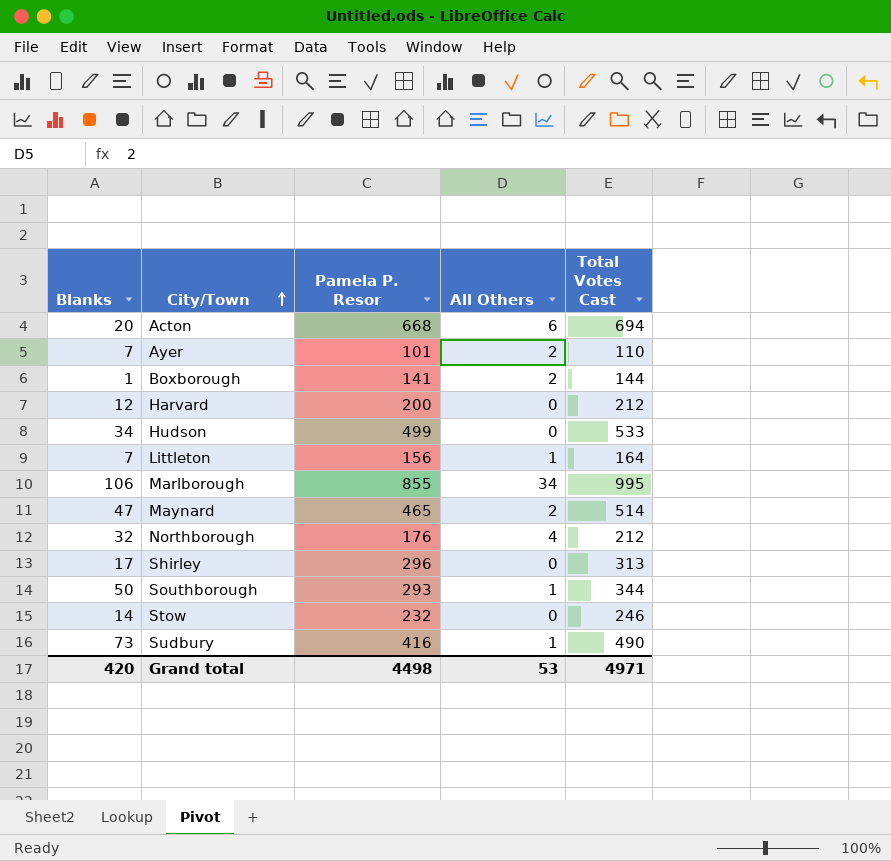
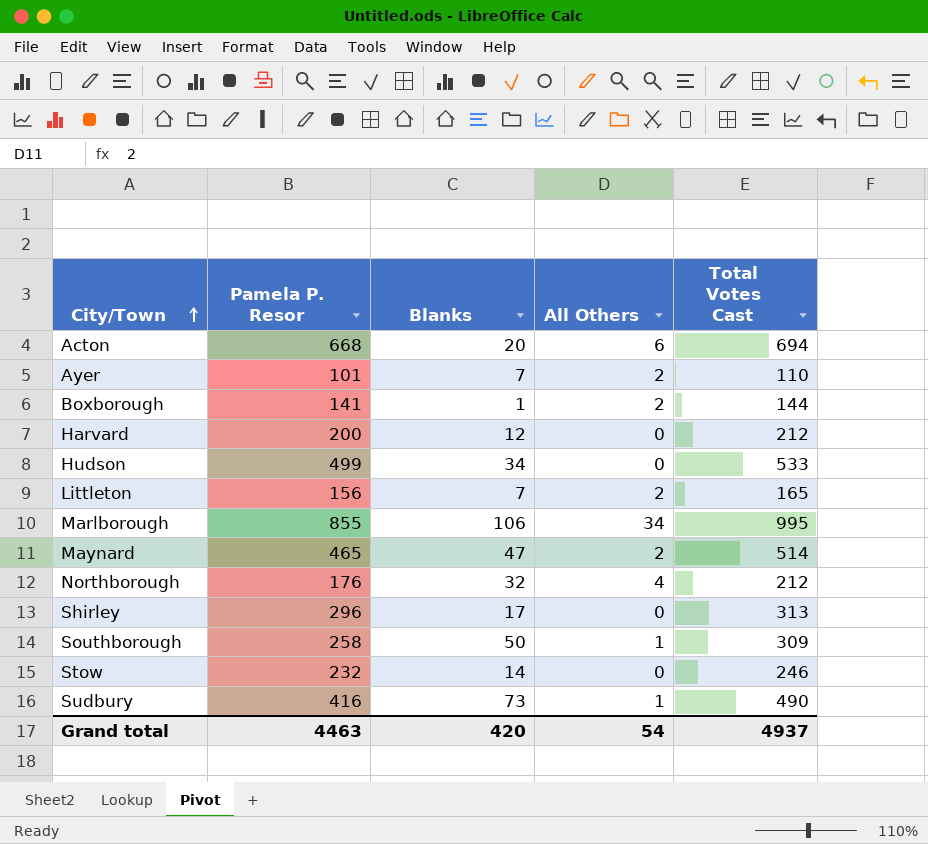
column Blanks | position: 1 -> 3
Littleton | All Others: 1 -> 2
Littleton | Total Votes Cast: 164 -> 165
Southborough | Pamela P. Resor: 293 -> 258
Southborough | Total Votes Cast: 344 -> 309
Grand total | Pamela P. Resor: 4498 -> 4463
Grand total | All Others: 53 -> 54
Grand total | Total Votes Cast: 4971 -> 4937

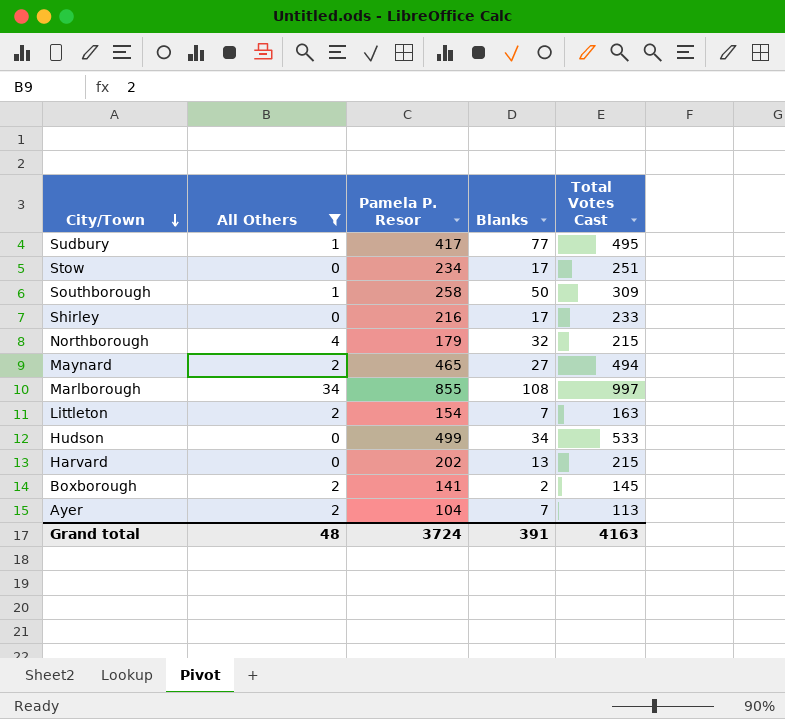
filter: none -> All Others != 6
row order: City/Town ascending -> City/Town descending
column All Others | position: 4 -> 2
Sudbury | Pamela P. Resor: 416 -> 417
Sudbury | Blanks: 73 -> 77
Sudbury | Total Votes Cast: 490 -> 495
Stow | Pamela P. Resor: 232 -> 234
Stow | Blanks: 14 -> 17
Stow | Total Votes Cast: 246 -> 251
Shirley | Pamela P. Resor: 296 -> 216
Shirley | Total Votes Cast: 313 -> 233
Northborough | Pamela P. Resor: 176 -> 179
Northborough | Total Votes Cast: 212 -> 215
Maynard | Blanks: 47 -> 27
Maynard | Total Votes Cast: 514 -> 494
Marlborough | Blanks: 106 -> 108
Marlborough | Total Votes Cast: 995 -> 997
Littleton | Pamela P. Resor: 156 -> 154
Littleton | Total Votes Cast: 165 -> 163
Harvard | Pamela P. Resor: 200 -> 202
Harvard | Blanks: 12 -> 13
Harvard | Total Votes Cast: 212 -> 215
Boxborough | Blanks: 1 -> 2
Boxborough | Total Votes Cast: 144 -> 145
Ayer | Pamela P. Resor: 101 -> 104
Ayer | Total Votes Cast: 110 -> 113
Grand total | All Others: 54 -> 48
Grand total | Pamela P. Resor: 4463 -> 3724
Grand total | Blanks: 420 -> 391
Grand total | Total Votes Cast: 4937 -> 4163

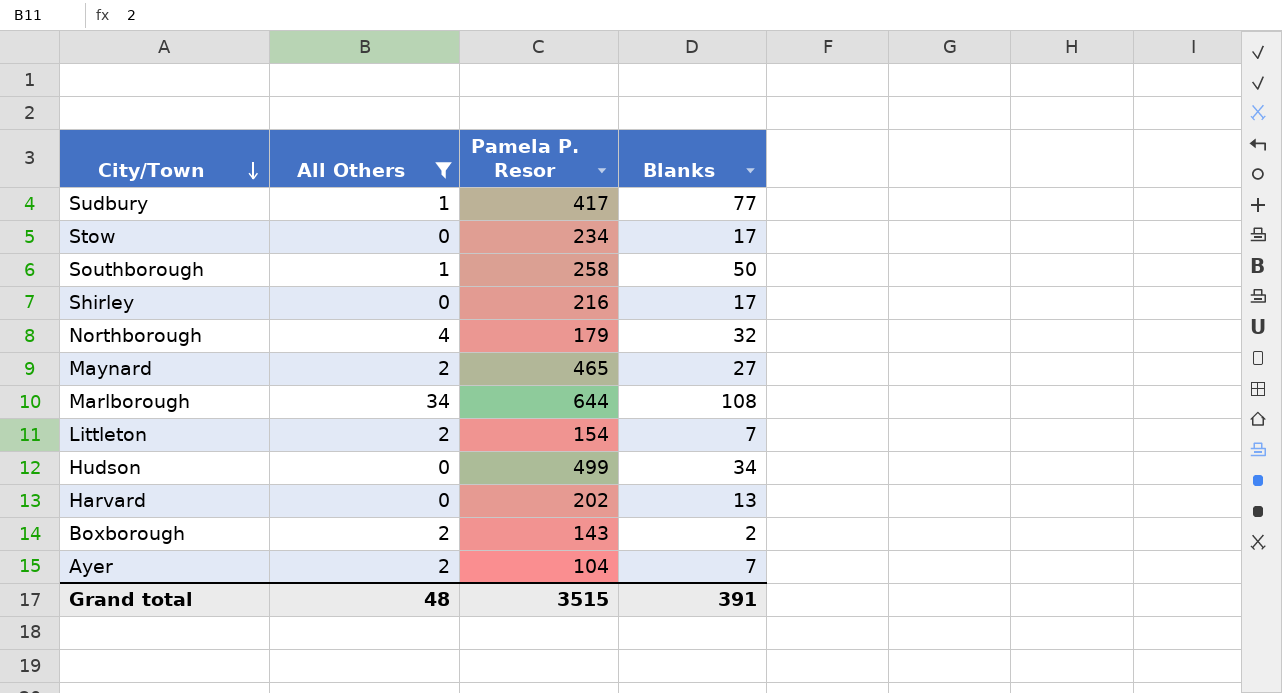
column Total Votes Cast | formula: [All Others] + [Pamela P. Resor] + [Blanks] -> none
Marlborough | Pamela P. Resor: 855 -> 644
Boxborough | Pamela P. Resor: 141 -> 143
Grand total | Pamela P. Resor: 3724 -> 3515

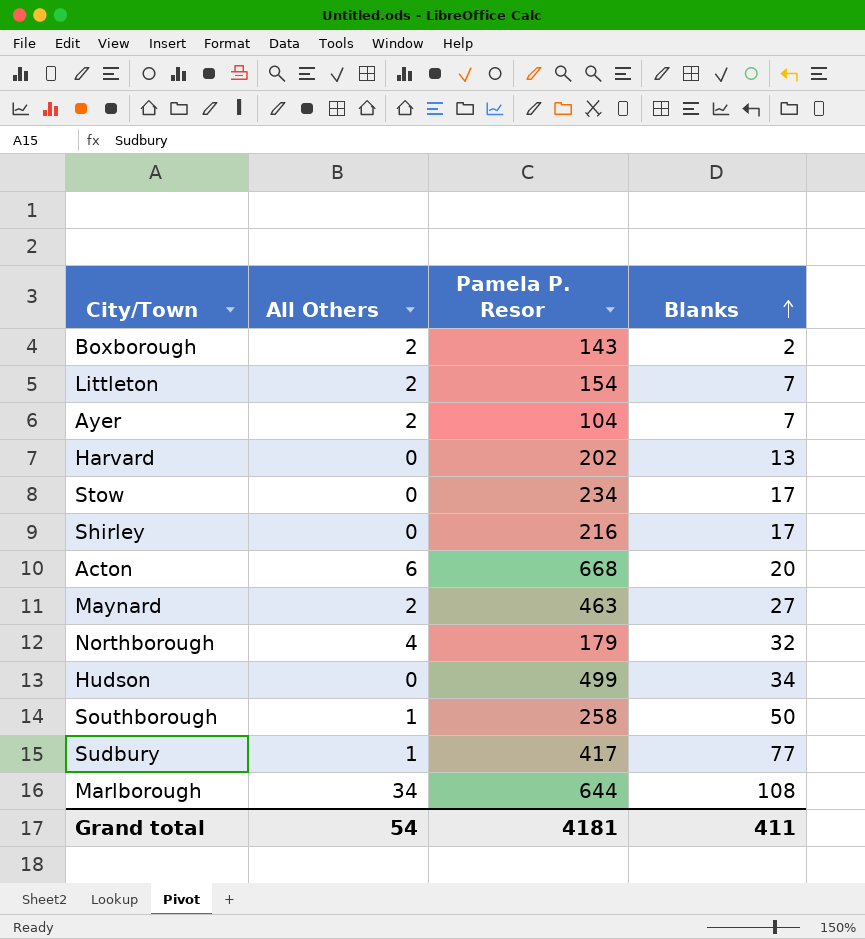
filter: All Others != 6 -> none
row order: City/Town descending -> Blanks ascending
Maynard | Pamela P. Resor: 465 -> 463
Grand total | All Others: 48 -> 54
Grand total | Pamela P. Resor: 3515 -> 4181
Grand total | Blanks: 391 -> 411

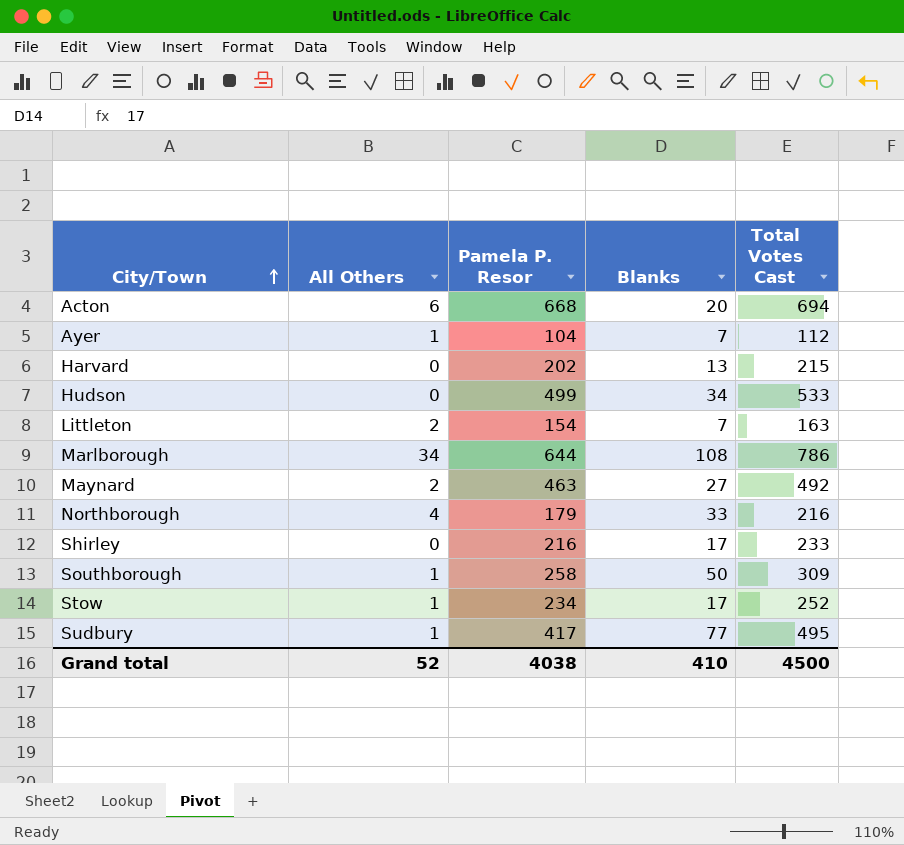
row order: Blanks ascending -> City/Town ascending
column Total Votes Cast | formula: none -> [All Others] + [Pamela P. Resor] + [Blanks]
row Boxborough: 2 | 143 | 2 -> none
Ayer | All Others: 2 -> 1
Northborough | Blanks: 32 -> 33
Stow | All Others: 0 -> 1
Grand total | All Others: 54 -> 52
Grand total | Pamela P. Resor: 4181 -> 4038
Grand total | Blanks: 411 -> 410

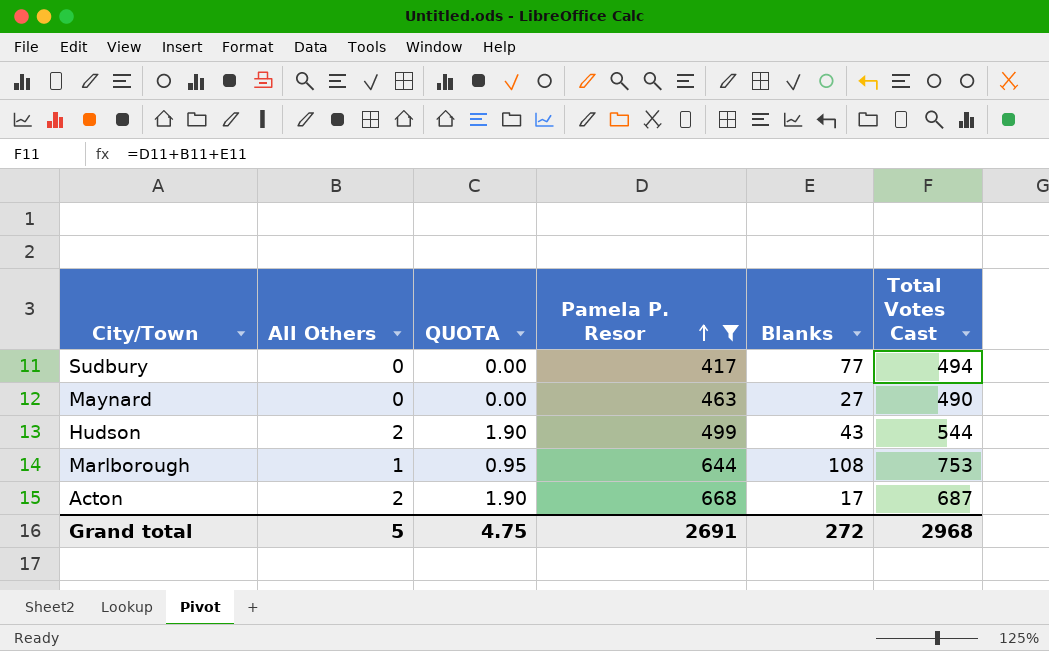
filter: none -> Pamela P. Resor >= 417
row order: City/Town ascending -> Pamela P. Resor ascending
column QUOTA | formula: none -> [All Others] * 0.95
Sudbury | All Others: 1 -> 0
Sudbury | Total Votes Cast: 495 -> 494
Maynard | All Others: 2 -> 0
Maynard | Total Votes Cast: 492 -> 490
Hudson | All Others: 0 -> 2
Hudson | Blanks: 34 -> 43
Hudson | Total Votes Cast: 533 -> 544
Marlborough | All Others: 34 -> 1
Marlborough | Total Votes Cast: 786 -> 753
Acton | All Others: 6 -> 2
Acton | Blanks: 20 -> 17
Acton | Total Votes Cast: 694 -> 687
Grand total | All Others: 52 -> 5
Grand total | Pamela P. Resor: 4038 -> 2691
Grand total | Blanks: 410 -> 272
Grand total | Total Votes Cast: 4500 -> 2968

